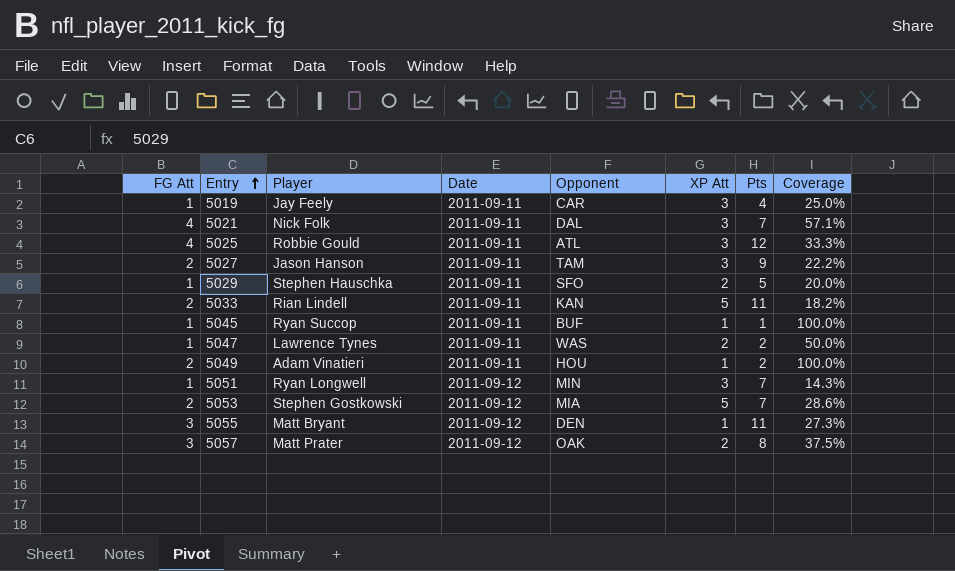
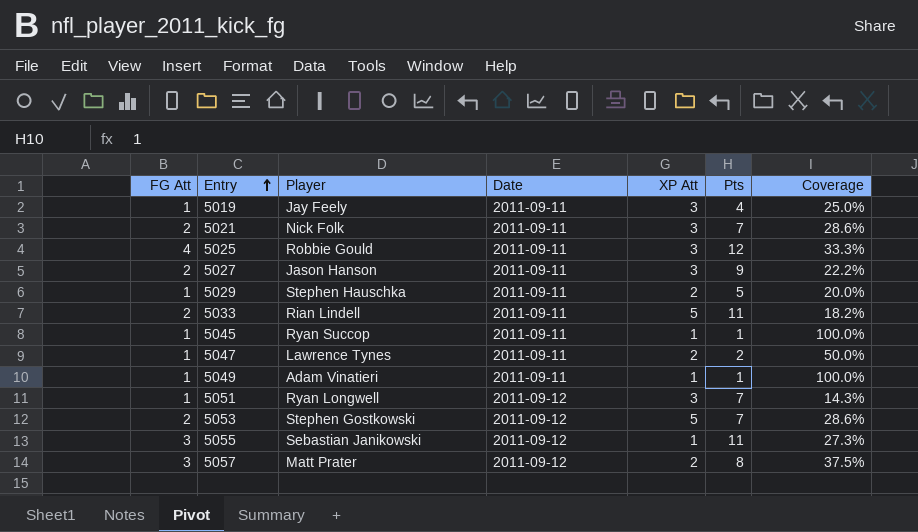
column Opponent | position: 5 -> none
5021 | FG Att: 4 -> 2
5021 | Coverage: 57.1% -> 28.6%
5049 | FG Att: 2 -> 1
5049 | Pts: 2 -> 1
5055 | Player: Matt Bryant -> Sebastian Janikowski

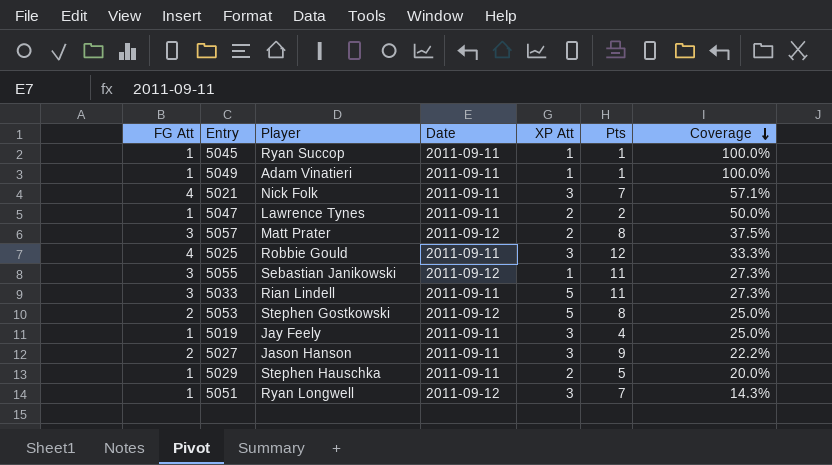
row order: Entry ascending -> Coverage descending
5021 | FG Att: 2 -> 4
5021 | Coverage: 28.6% -> 57.1%
5033 | FG Att: 2 -> 3
5033 | Coverage: 18.2% -> 27.3%
5053 | Pts: 7 -> 8
5053 | Coverage: 28.6% -> 25.0%

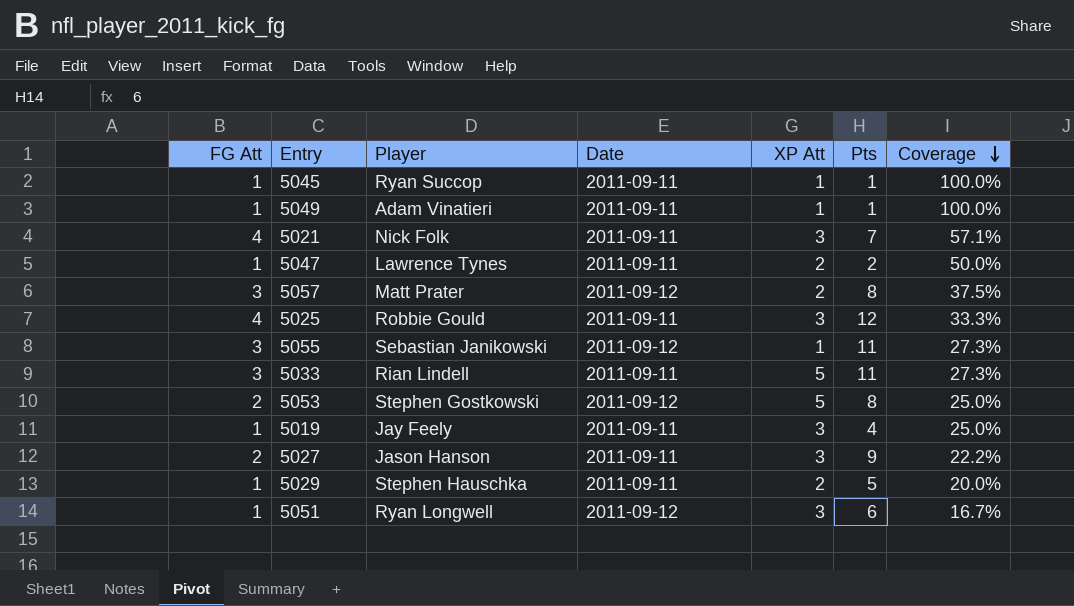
5051 | Pts: 7 -> 6
5051 | Coverage: 14.3% -> 16.7%

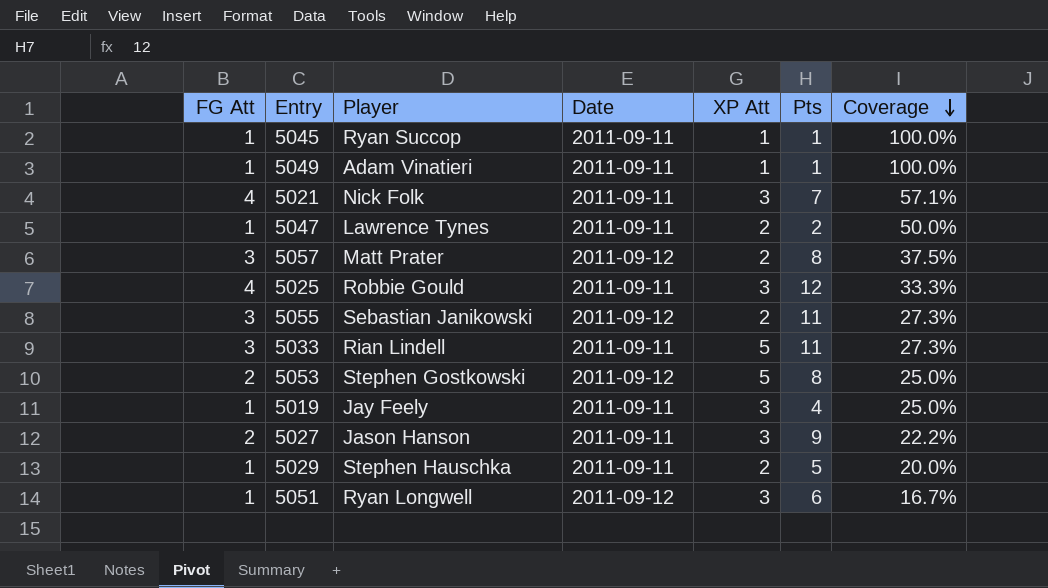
5055 | XP Att: 1 -> 2

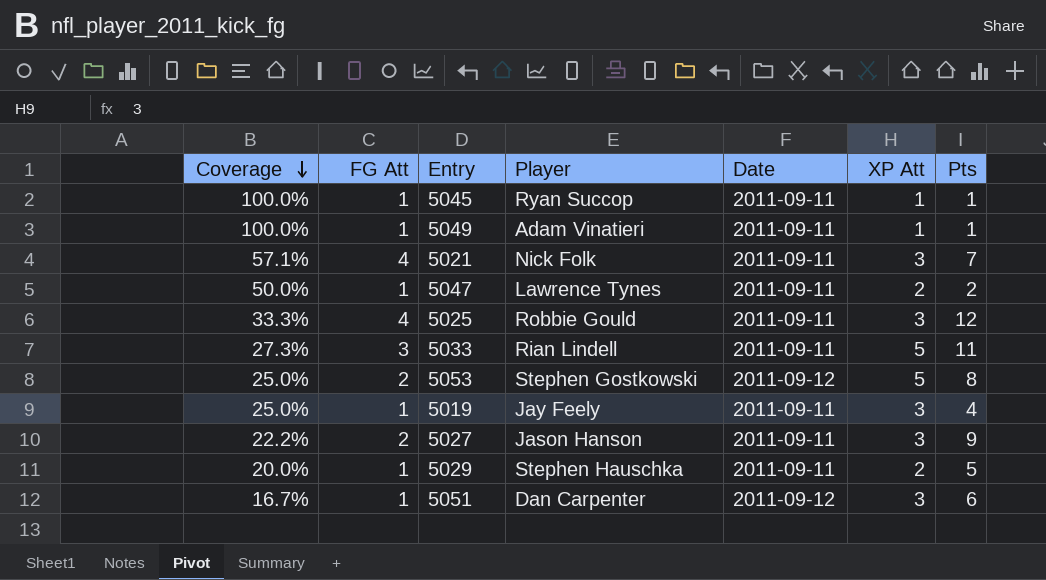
column Coverage | position: 7 -> 1
row 5057: 3 | Matt Prater | 2011-09-12 | 2 | 8 | 37.5% -> none
row 5055: 3 | Sebastian Janikowski | 2011-09-12 | 2 | 11 | 27.3% -> none
5051 | Player: Ryan Longwell -> Dan Carpenter

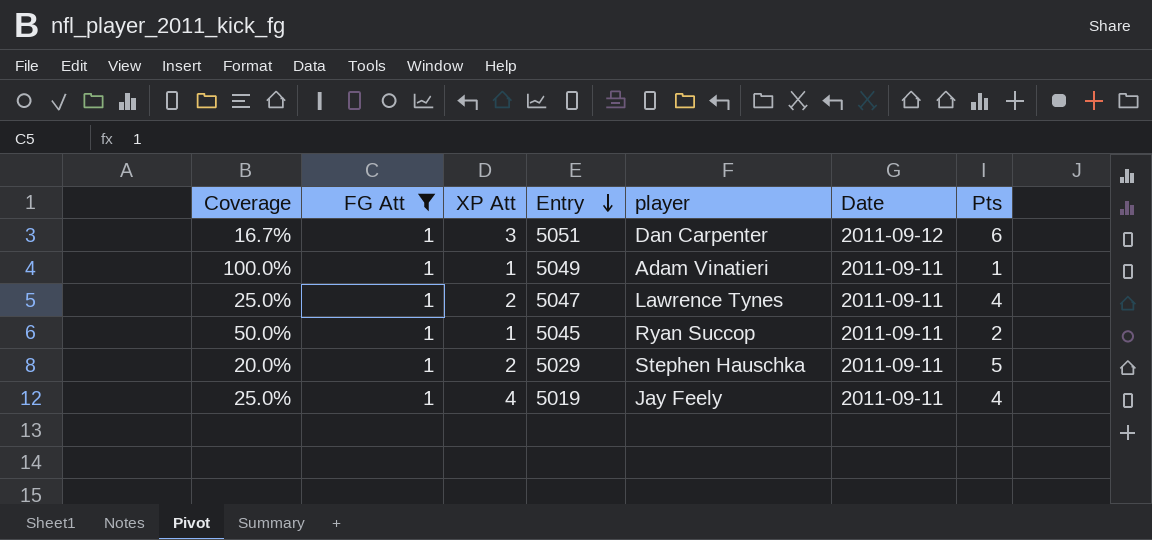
filter: none -> FG Att = 1
row order: Coverage descending -> Entry descending
column XP Att | position: 6 -> 3
column name: Player -> player
5047 | Coverage: 50.0% -> 25.0%
5047 | Pts: 2 -> 4
5045 | Coverage: 100.0% -> 50.0%
5045 | Pts: 1 -> 2
5019 | XP Att: 3 -> 4

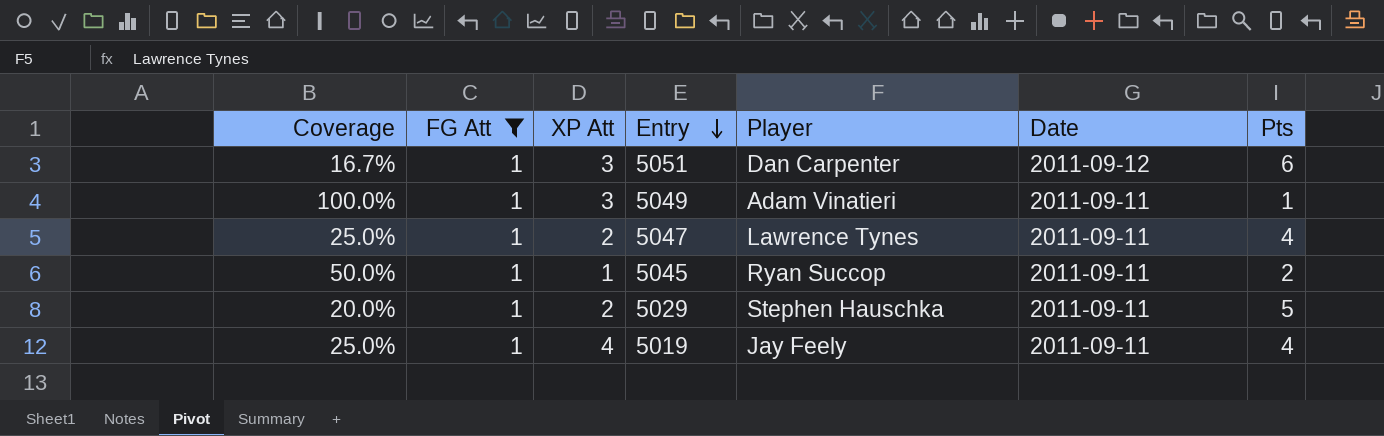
column name: player -> Player
5049 | XP Att: 1 -> 3

